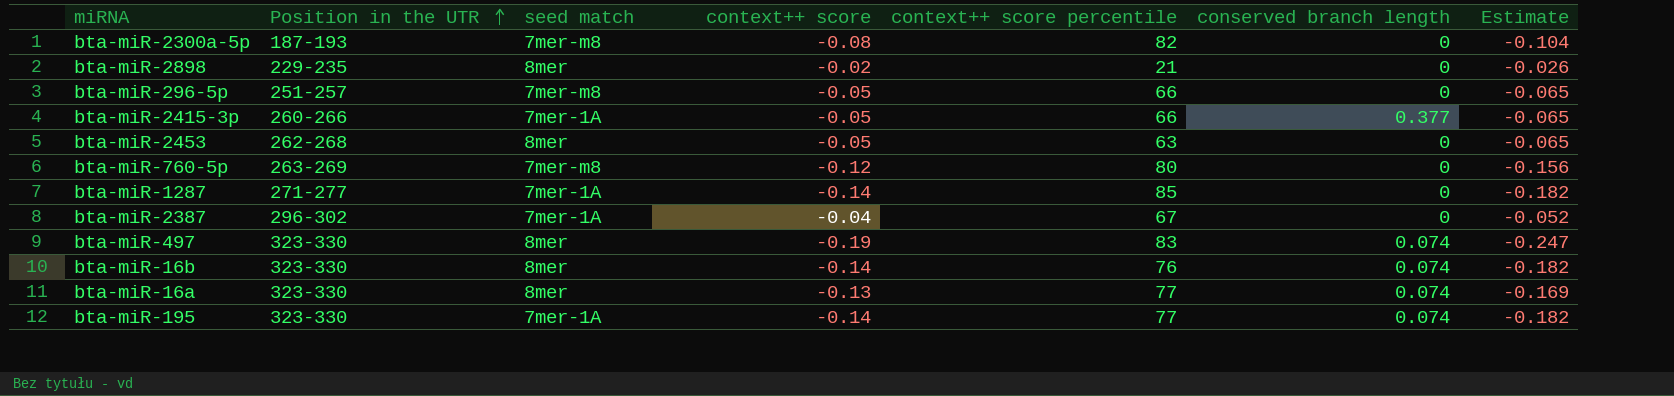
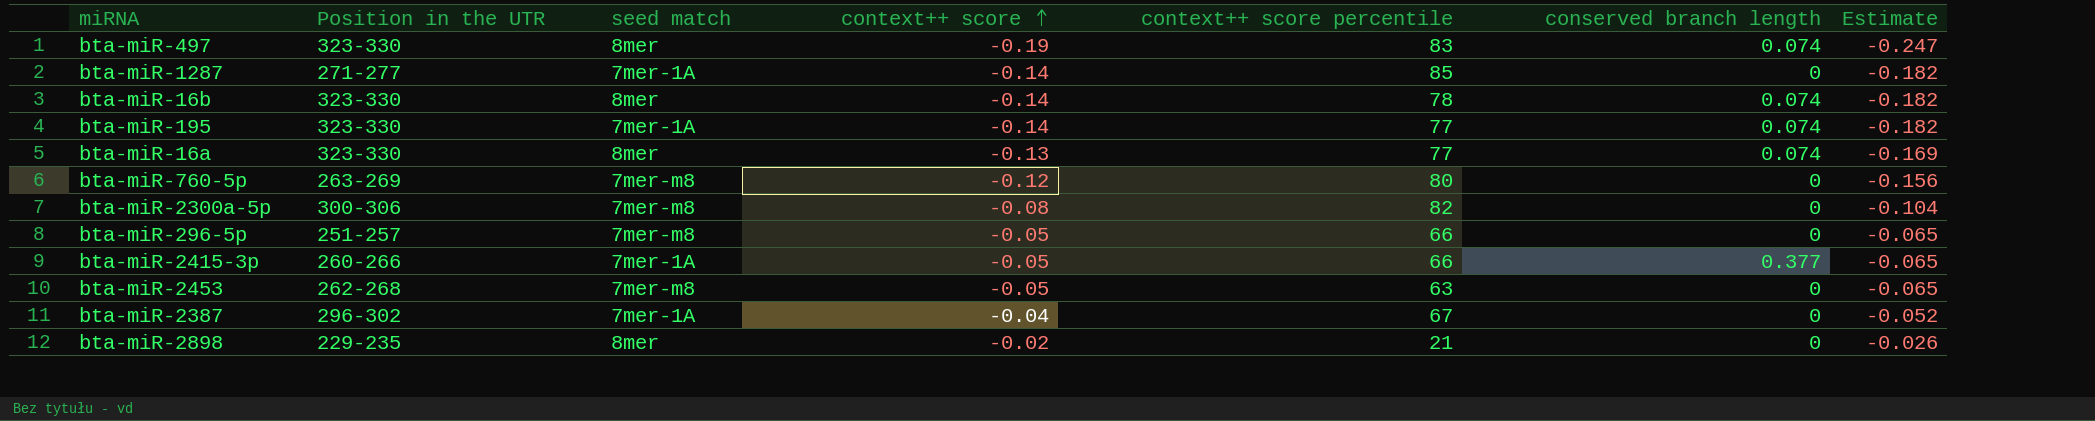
row order: Position in the UTR ascending -> context++ score ascending
bta-miR-16b | context++ score percentile: 76 -> 78
bta-miR-2300a-5p | Position in the UTR: 187-193 -> 300-306
bta-miR-2453 | seed match: 8mer -> 7mer-m8

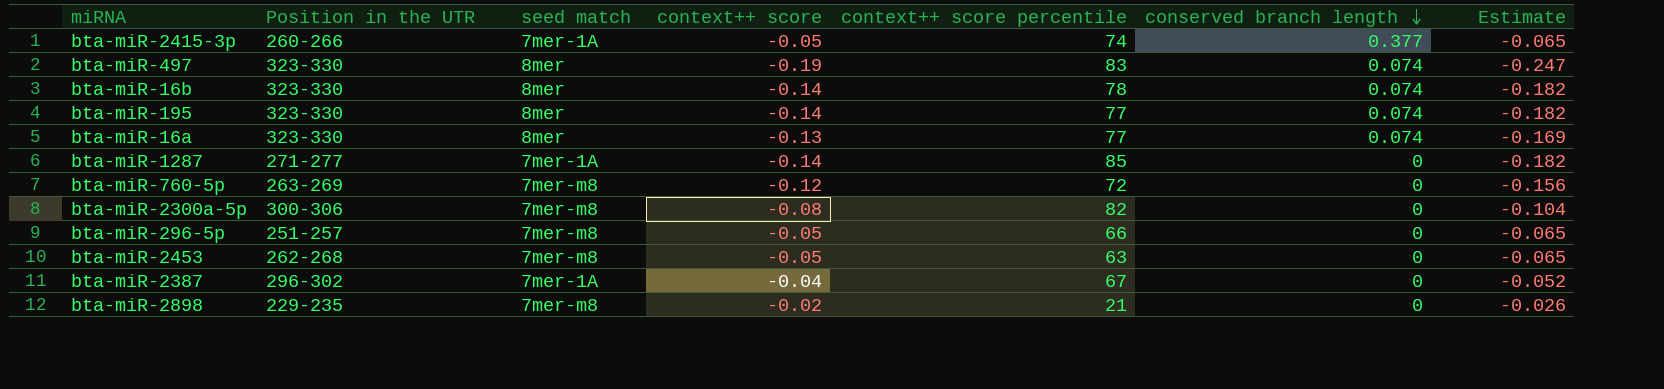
row order: context++ score ascending -> conserved branch length descending
bta-miR-2415-3p | context++ score percentile: 66 -> 74
bta-miR-195 | seed match: 7mer-1A -> 8mer
bta-miR-760-5p | context++ score percentile: 80 -> 72
bta-miR-2898 | seed match: 8mer -> 7mer-m8

